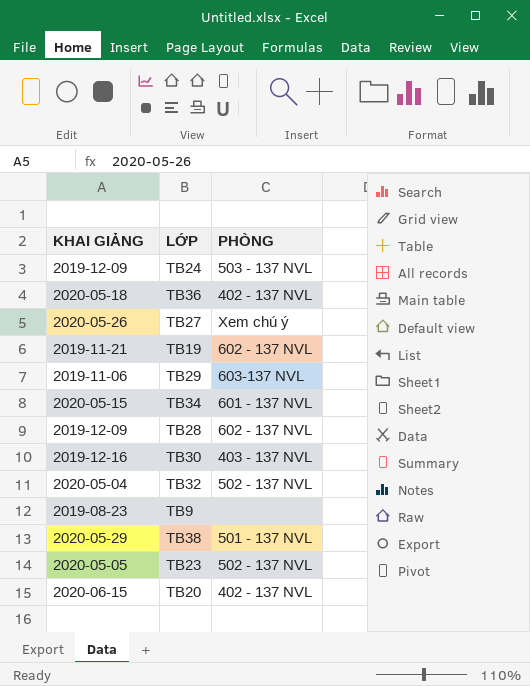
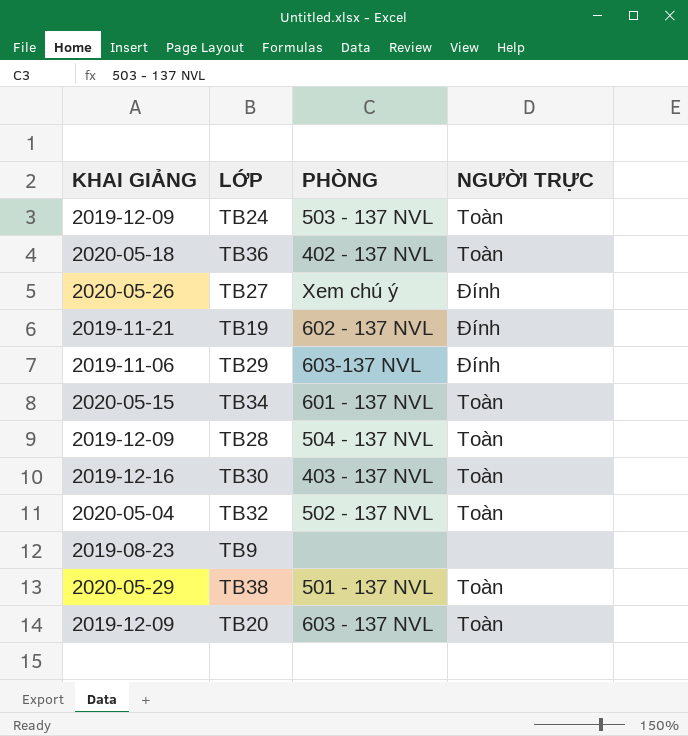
column NGƯỜI TRỰC | position: none -> 4
row TB23: 2020-05-05 | 502 - 137 NVL -> none
TB28 | PHÒNG: 602 - 137 NVL -> 504 - 137 NVL
TB20 | KHAI GIẢNG: 2020-06-15 -> 2019-12-09
TB20 | PHÒNG: 402 - 137 NVL -> 603 - 137 NVL

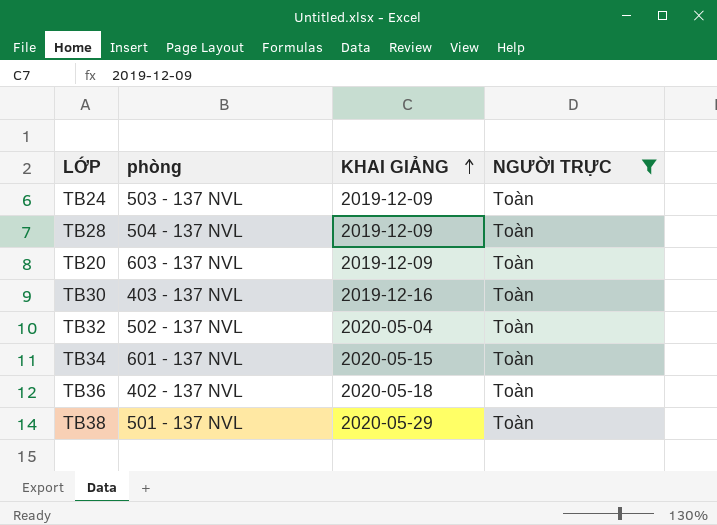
filter: none -> NGƯỜI TRỰC = Toàn
row order: none -> KHAI GIẢNG ascending
column name: PHÒNG -> phòng
column KHAI GIẢNG | position: 1 -> 3

